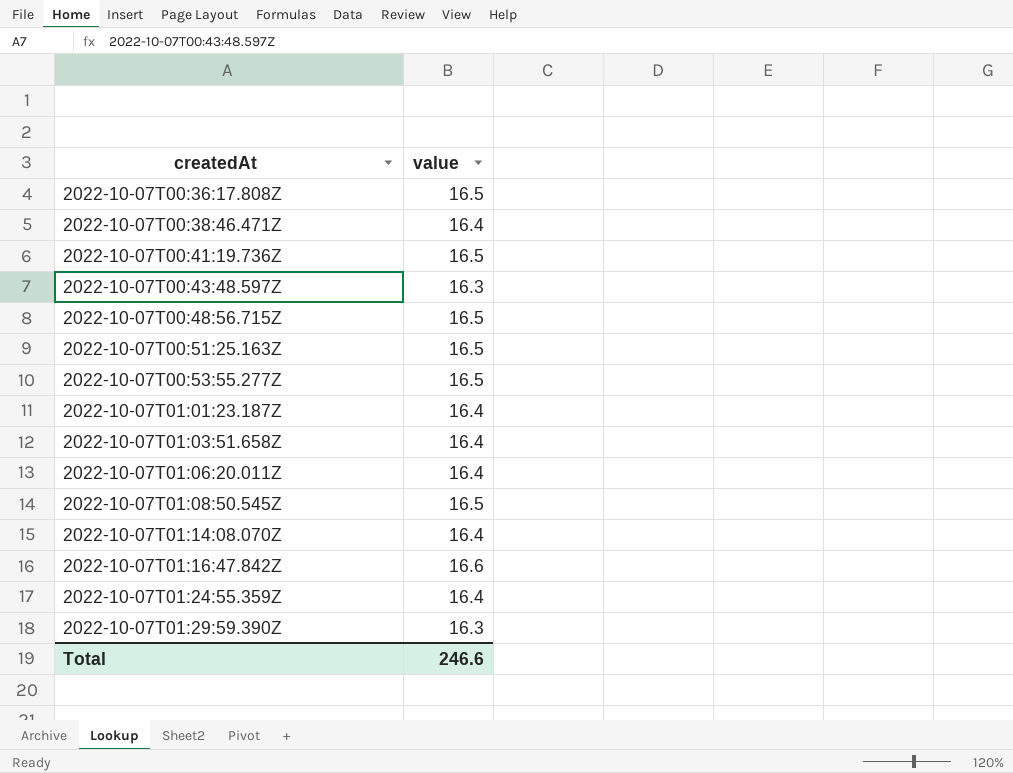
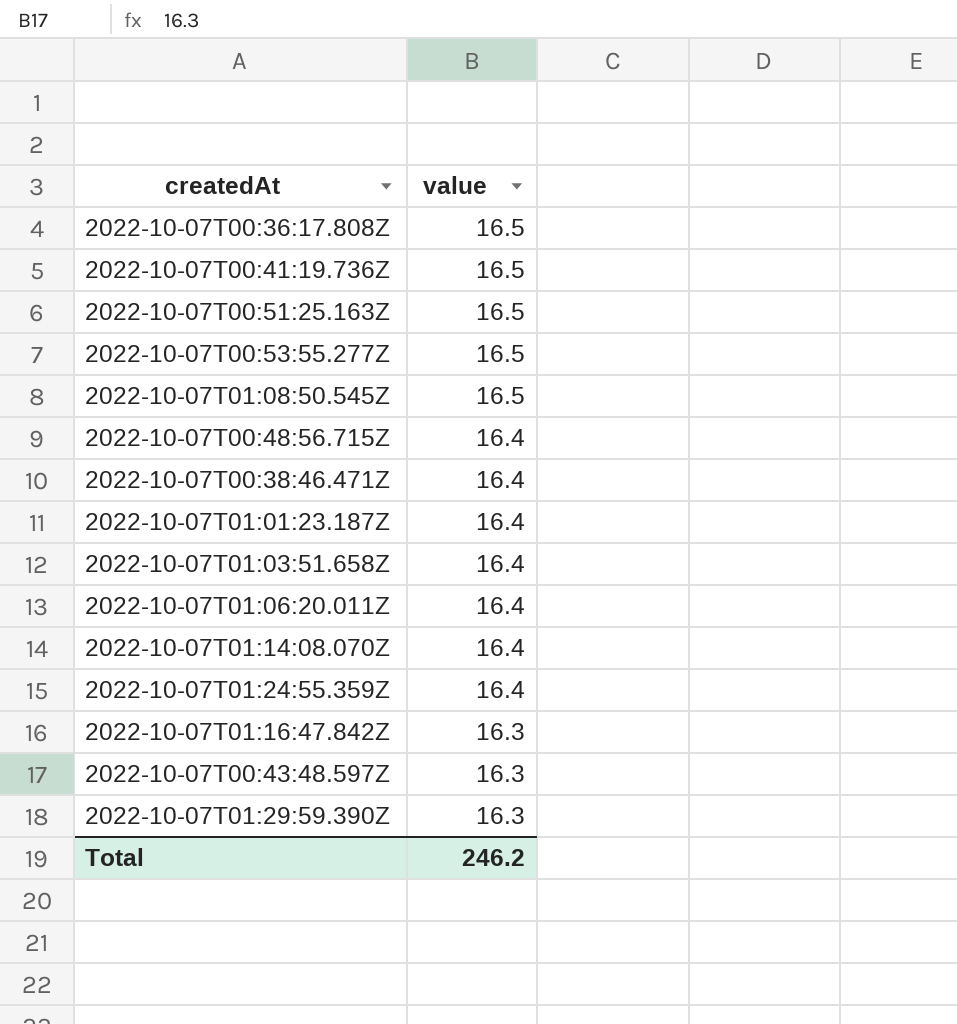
row order: createdAt ascending -> value descending
2022-10-07T00:48:56.715Z | value: 16.5 -> 16.4
2022-10-07T01:16:47.842Z | value: 16.6 -> 16.3
Total | value: 246.6 -> 246.2

